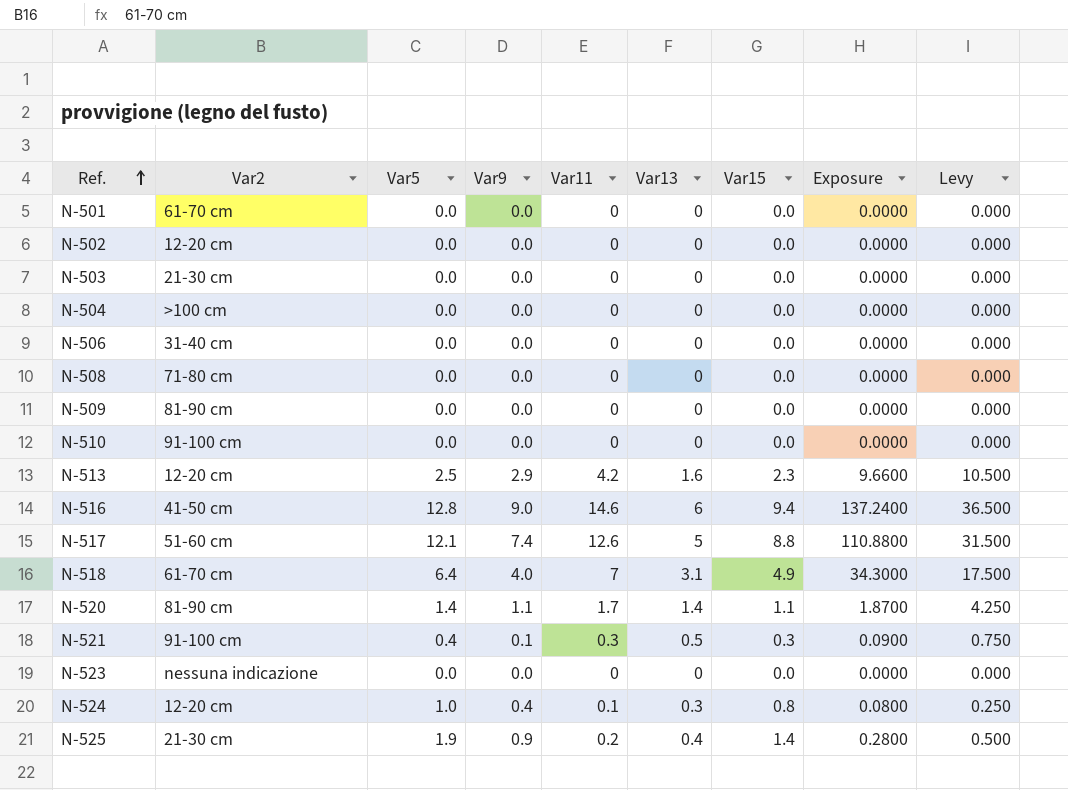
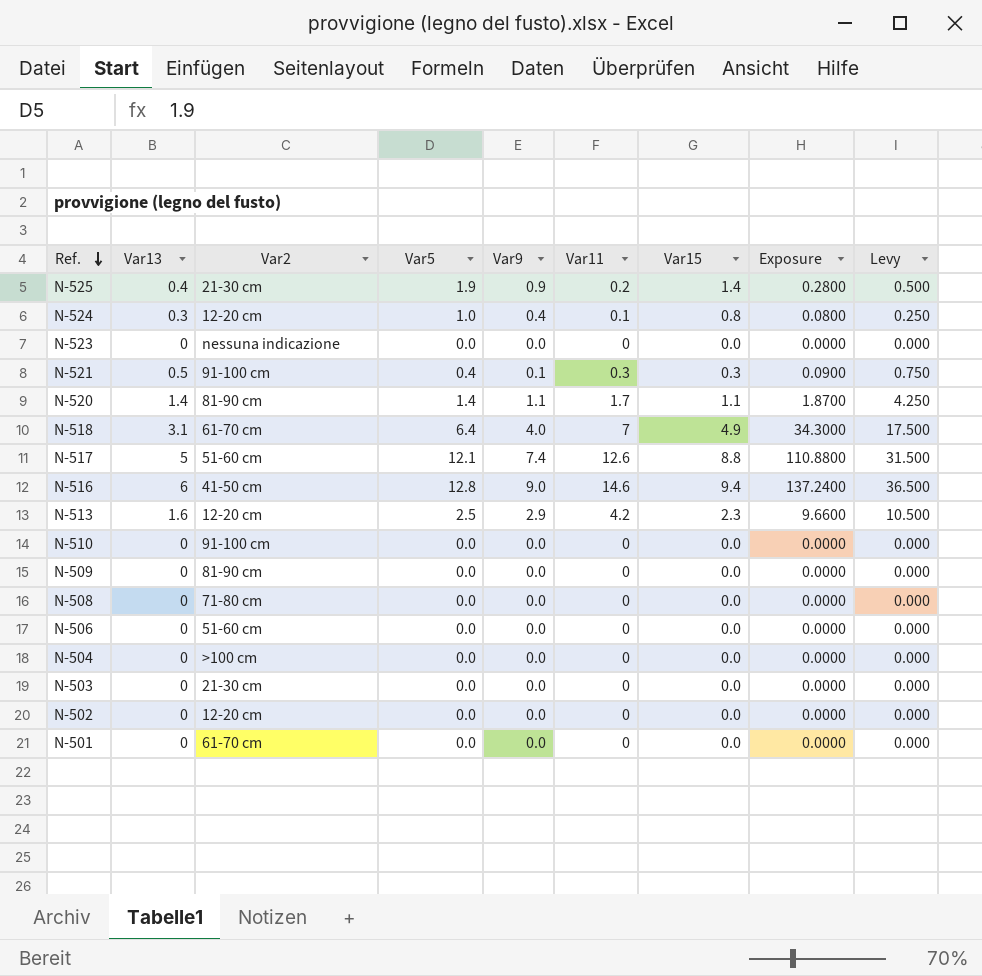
row order: Ref. ascending -> Ref. descending
column Var13 | position: 6 -> 2
N-506 | Var2: 31-40 cm -> 51-60 cm

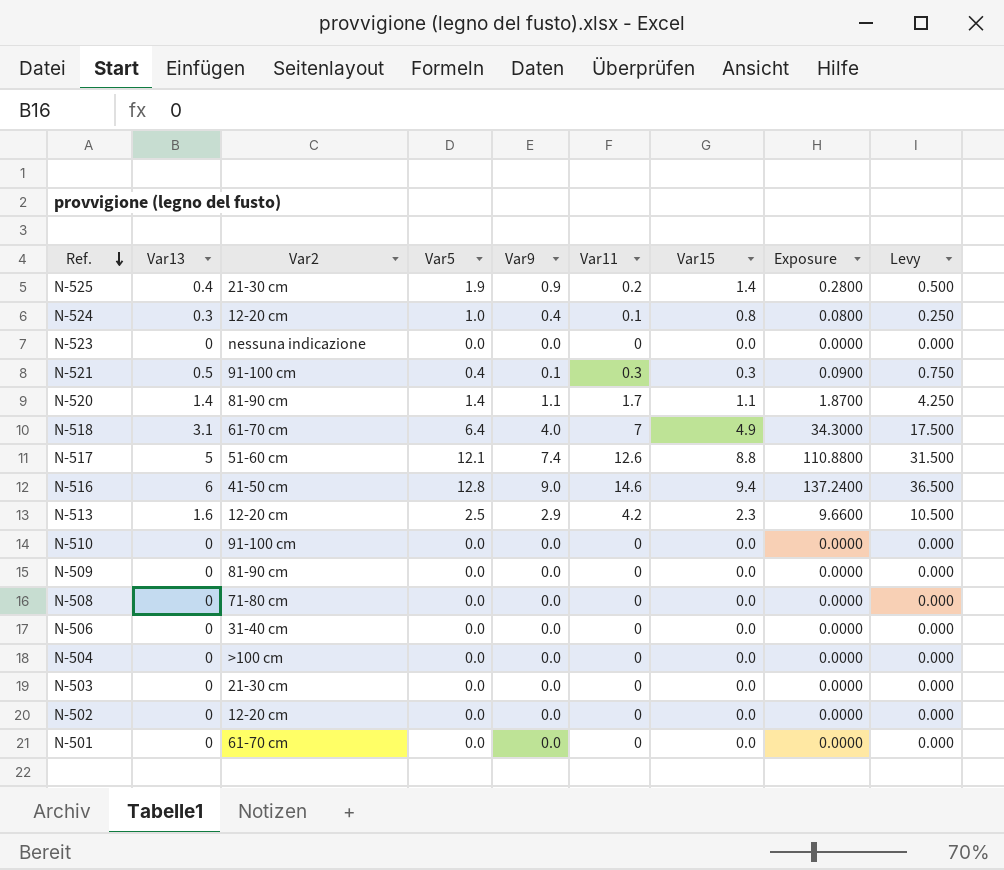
N-506 | Var2: 51-60 cm -> 31-40 cm

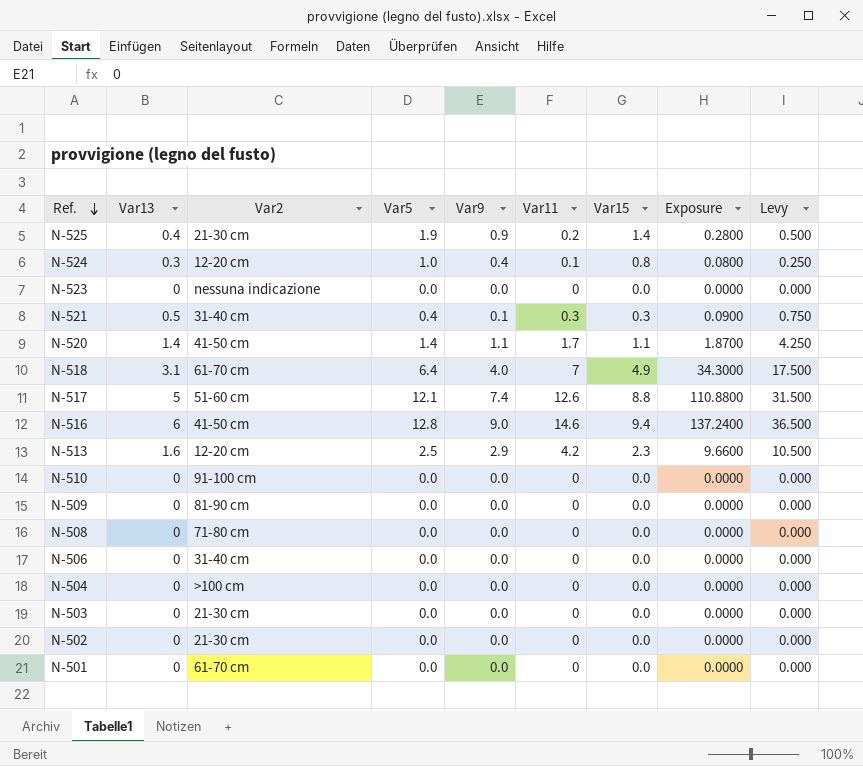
N-521 | Var2: 91-100 cm -> 31-40 cm
N-520 | Var2: 81-90 cm -> 41-50 cm
N-502 | Var2: 12-20 cm -> 21-30 cm

